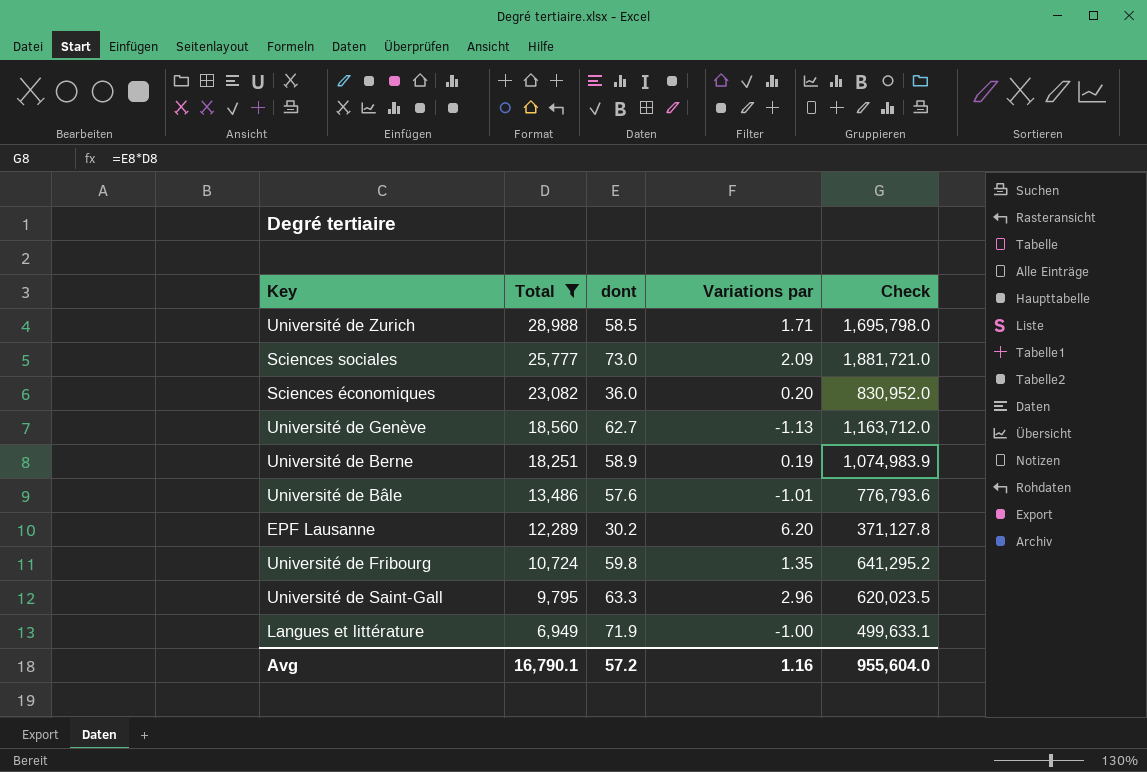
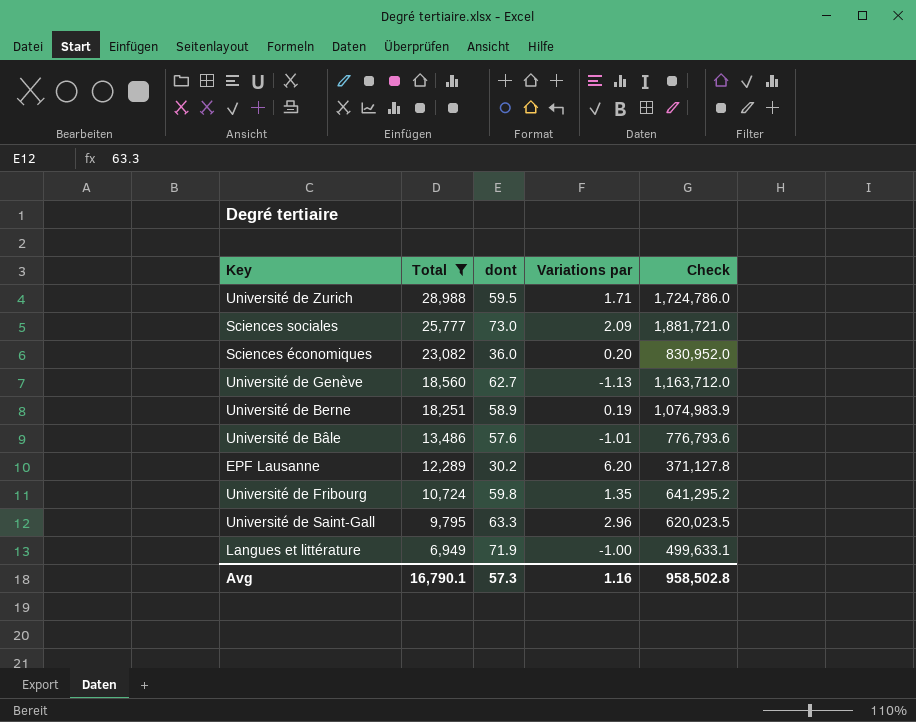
Université de Zurich | dont: 58.5 -> 59.5
Université de Zurich | Check: 1,695,798.0 -> 1,724,786.0
Avg | dont: 57.2 -> 57.3
Avg | Check: 955,604.0 -> 958,502.8

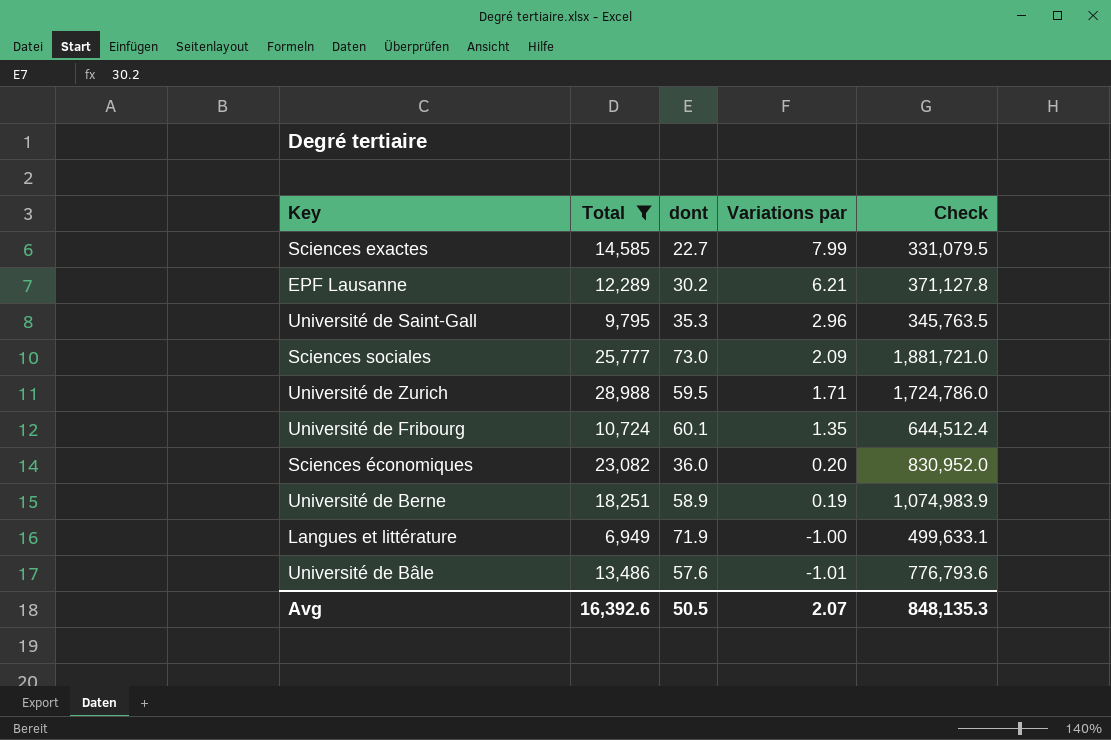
row order: Total descending -> Variations par descending
row Université de Genève: 18,560 | 62.7 | -1.13 | 1,163,712.0 -> none
row Sciences exactes: none -> 14,585 | 22.7 | 7.99 | 331,079.5
EPF Lausanne | Variations par: 6.20 -> 6.21
Université de Saint-Gall | dont: 63.3 -> 35.3
Université de Saint-Gall | Check: 620,023.5 -> 345,763.5
Université de Fribourg | dont: 59.8 -> 60.1
Université de Fribourg | Check: 641,295.2 -> 644,512.4
Avg | Total: 16,790.1 -> 16,392.6
Avg | dont: 57.3 -> 50.5
Avg | Variations par: 1.16 -> 2.07
Avg | Check: 958,502.8 -> 848,135.3

